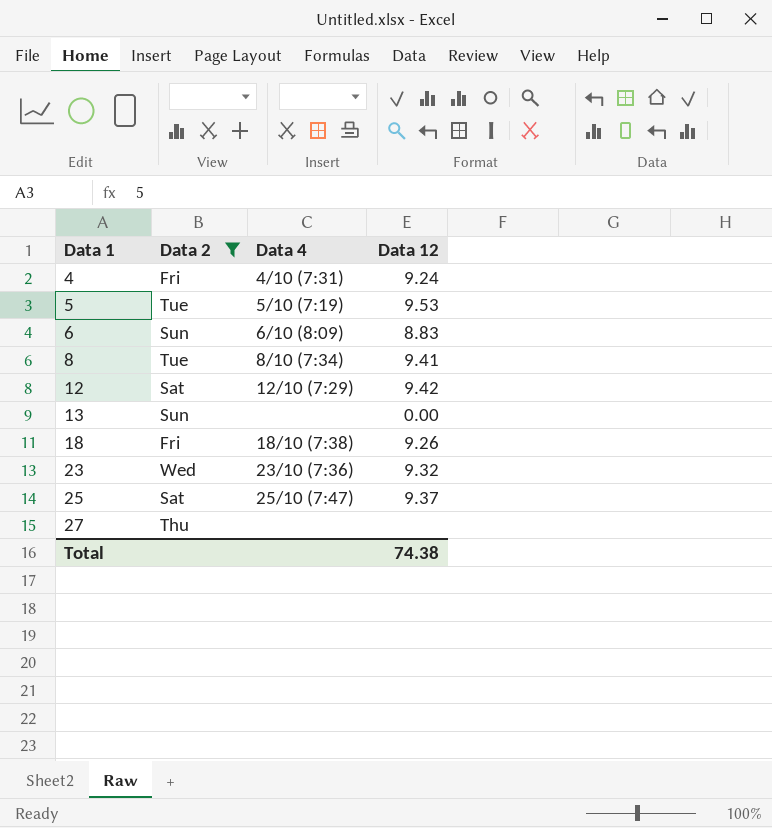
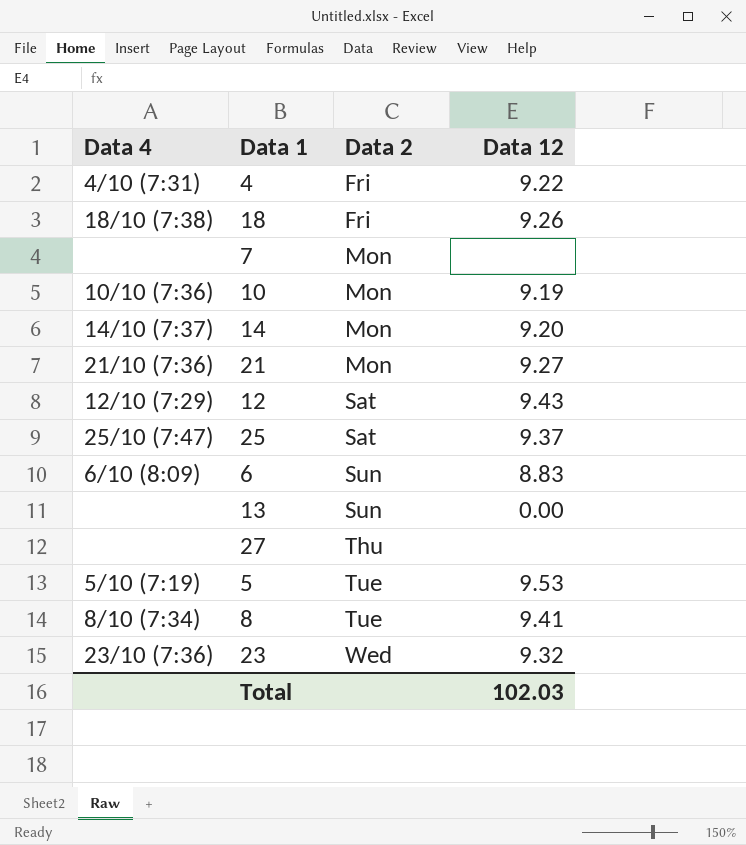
filter: Data 2 != Mon -> none
row order: Data 1 ascending -> Data 2 ascending
column Data 4 | position: 3 -> 1
4 | Data 12: 9.24 -> 9.22
12 | Data 12: 9.42 -> 9.43
Total | Data 12: 74.38 -> 102.03

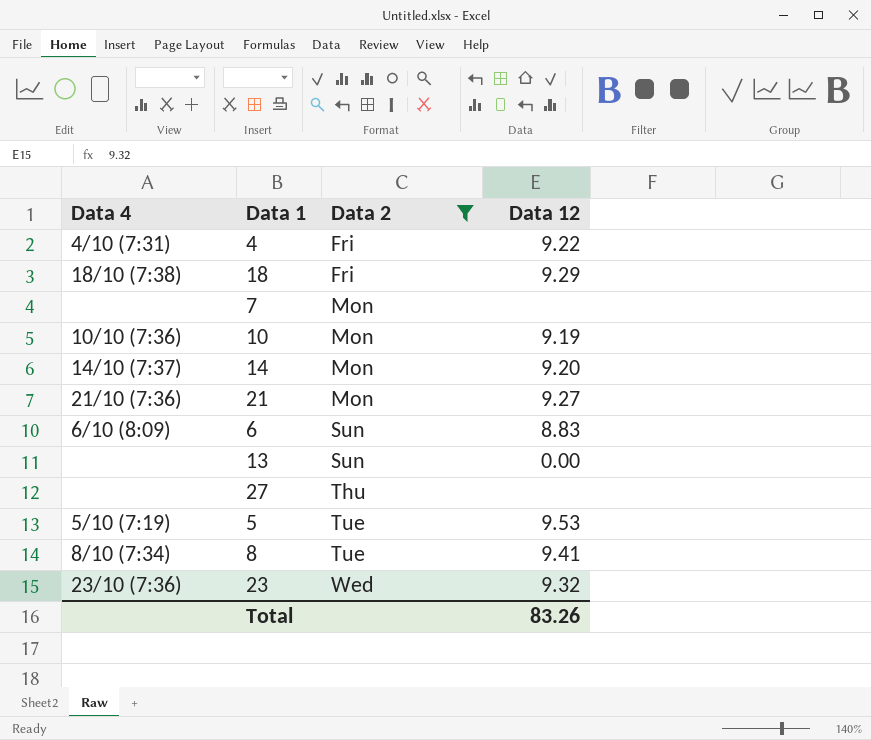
filter: none -> Data 2 != Sat
18 | Data 12: 9.26 -> 9.29
Total | Data 12: 102.03 -> 83.26

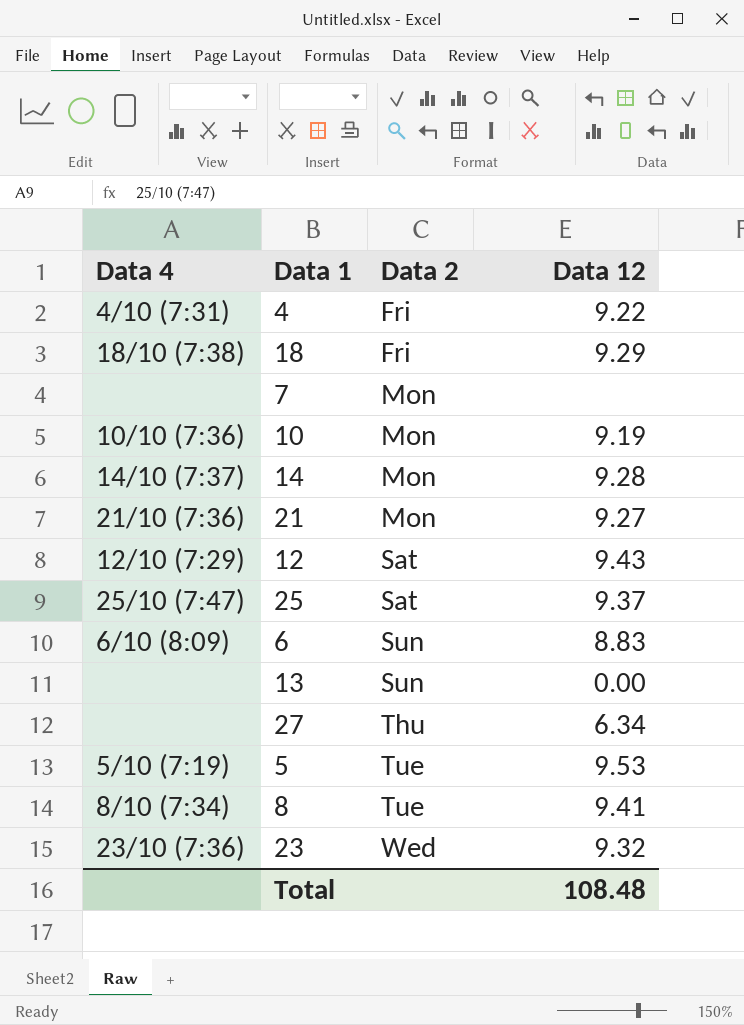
filter: Data 2 != Sat -> none
14 | Data 12: 9.20 -> 9.28
27 | Data 12: none -> 6.34
Total | Data 12: 83.26 -> 108.48

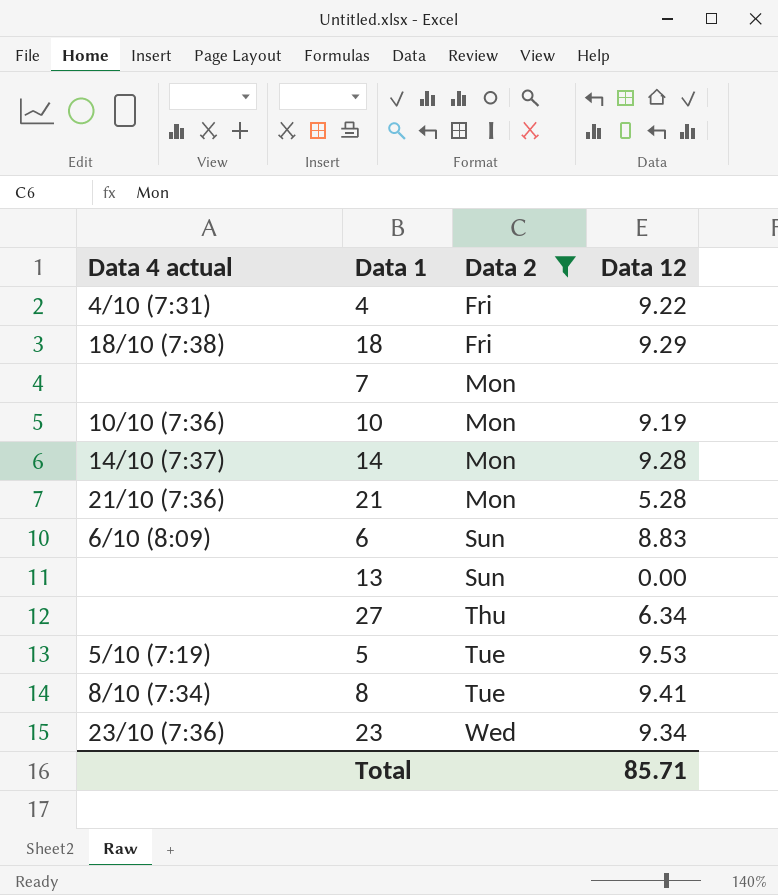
filter: none -> Data 2 != Sat
column name: Data 4 -> Data 4 actual
21 | Data 12: 9.27 -> 5.28
23 | Data 12: 9.32 -> 9.34
Total | Data 12: 108.48 -> 85.71

